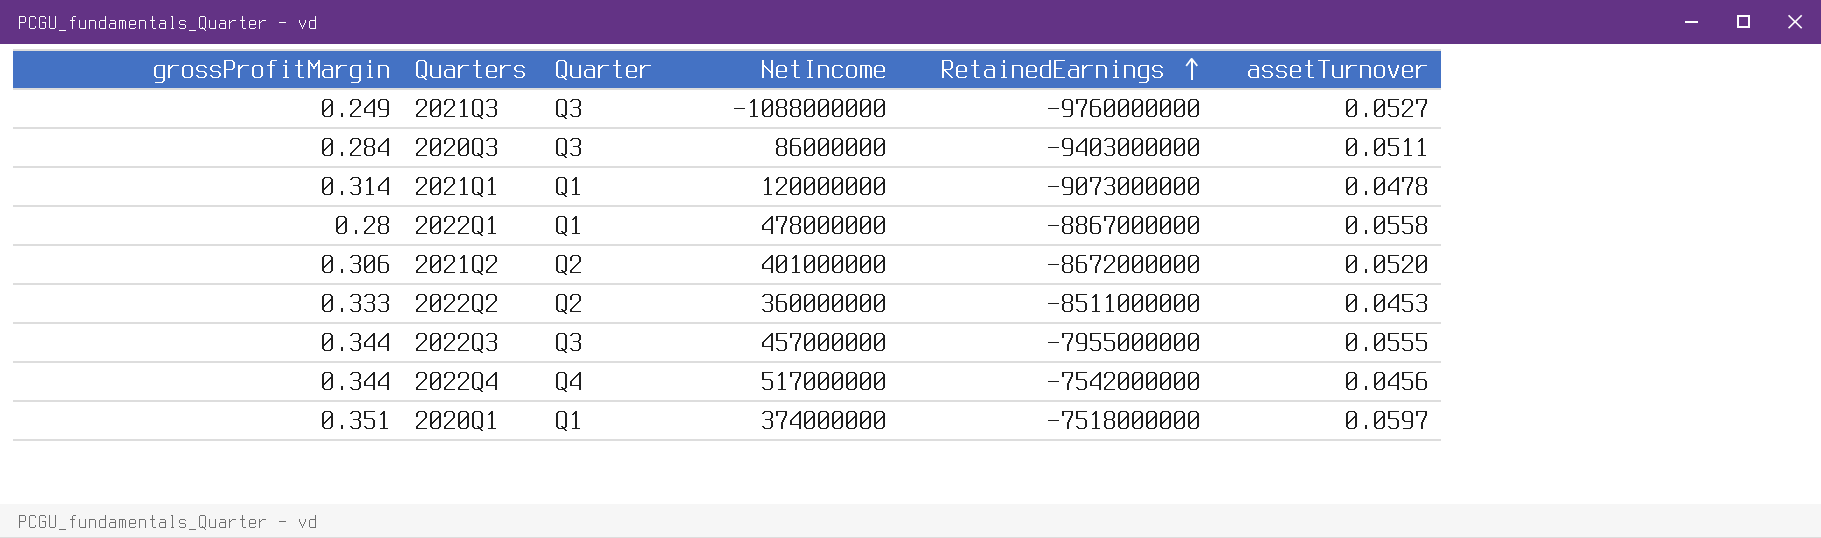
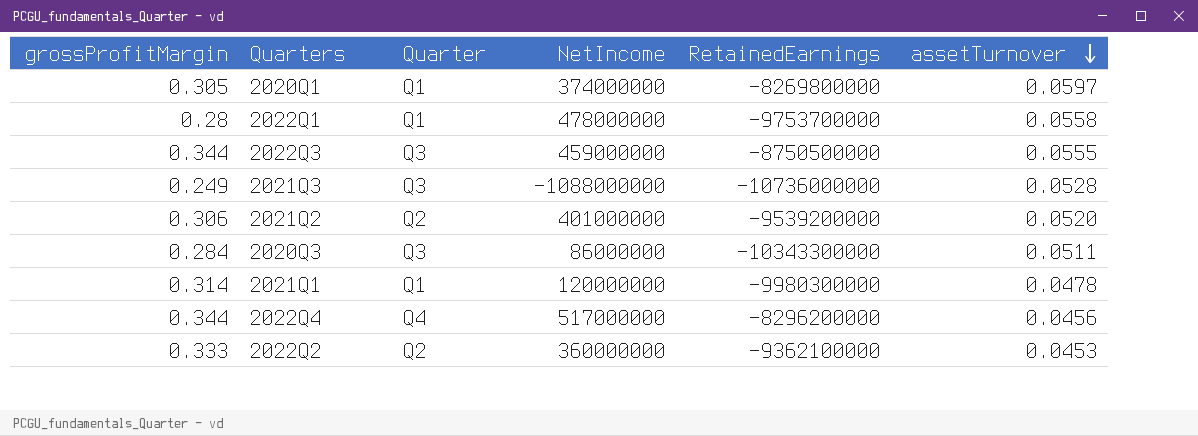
row order: RetainedEarnings ascending -> assetTurnover descending
2020Q1 | grossProfitMargin: 0.351 -> 0.305
2020Q1 | RetainedEarnings: -7518000000 -> -8269800000
2022Q1 | RetainedEarnings: -8867000000 -> -9753700000
2022Q3 | NetIncome: 457000000 -> 459000000
2022Q3 | RetainedEarnings: -7955000000 -> -8750500000
2021Q3 | RetainedEarnings: -9760000000 -> -10736000000
2021Q3 | assetTurnover: 0.0527 -> 0.0528
2021Q2 | RetainedEarnings: -8672000000 -> -9539200000
2020Q3 | RetainedEarnings: -9403000000 -> -10343300000
2021Q1 | RetainedEarnings: -9073000000 -> -9980300000
2022Q4 | RetainedEarnings: -7542000000 -> -8296200000
2022Q2 | RetainedEarnings: -8511000000 -> -9362100000

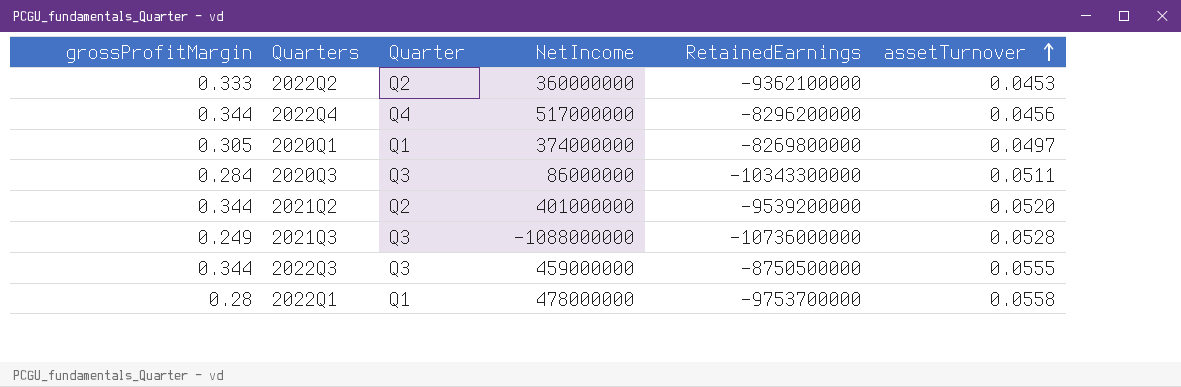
row order: assetTurnover descending -> assetTurnover ascending
row 2021Q1: 0.314 | Q1 | 120000000 | -9980300000 | 0.0478 -> none
2020Q1 | assetTurnover: 0.0597 -> 0.0497
2021Q2 | grossProfitMargin: 0.306 -> 0.344

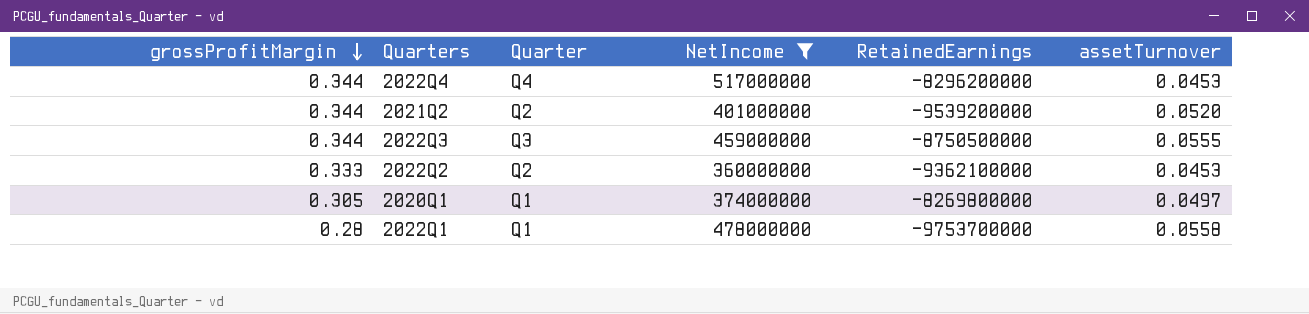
filter: none -> NetIncome >= 360000000
row order: assetTurnover ascending -> grossProfitMargin descending
2022Q4 | assetTurnover: 0.0456 -> 0.0453

